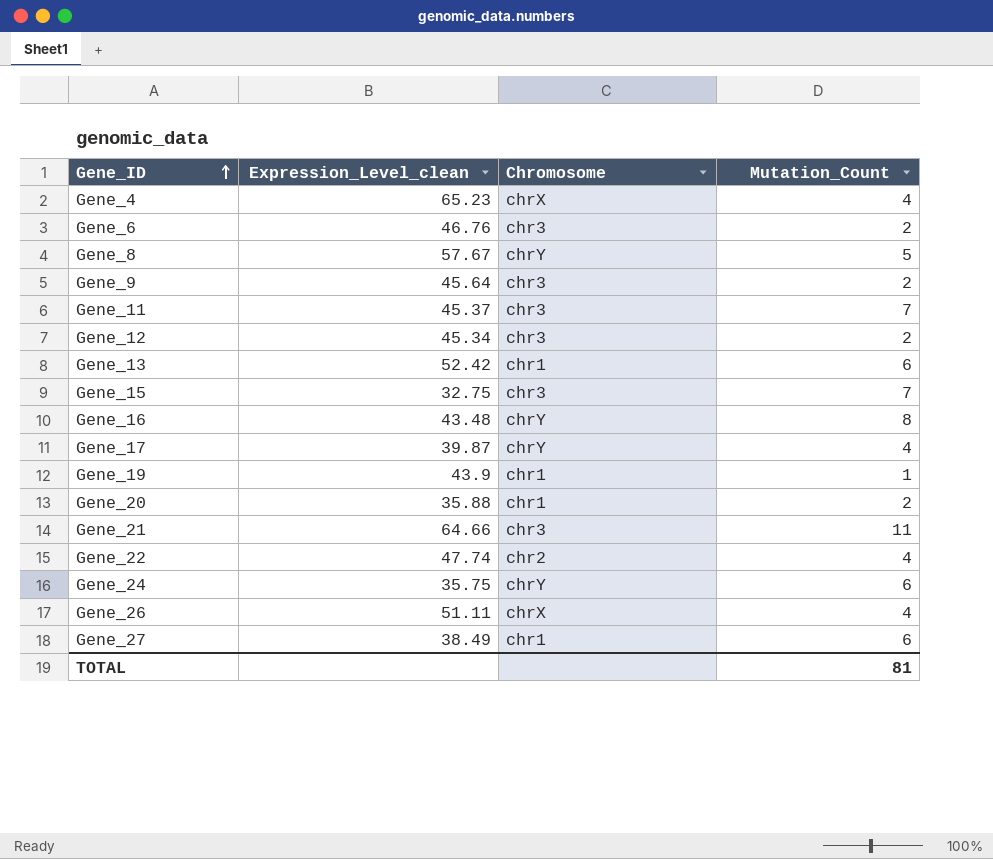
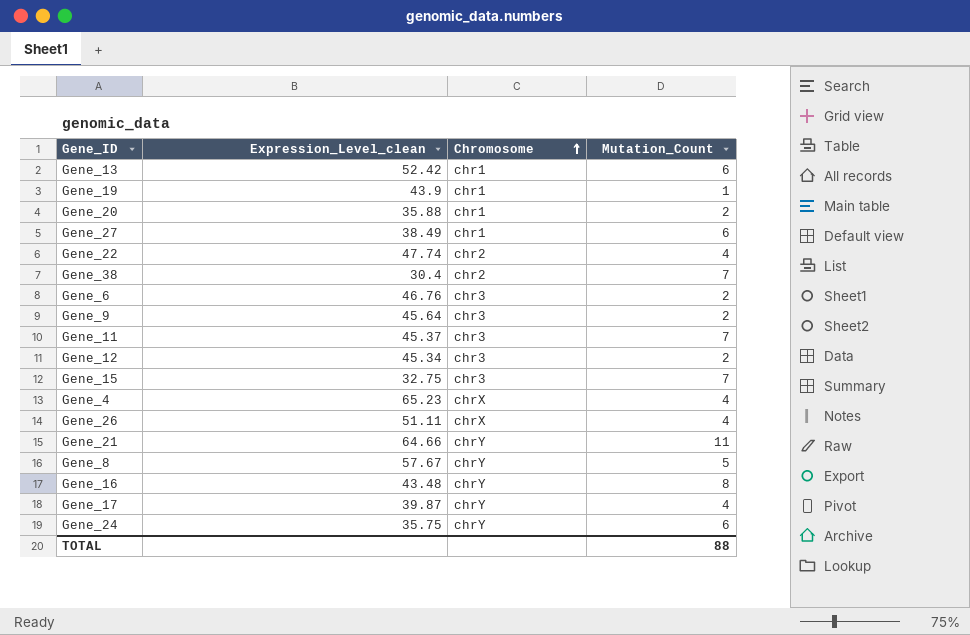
row order: Gene_ID ascending -> Chromosome ascending
row Gene_38: none -> 30.4 | chr2 | 7
Gene_21 | Chromosome: chr3 -> chrY
TOTAL | Mutation_Count: 81 -> 88

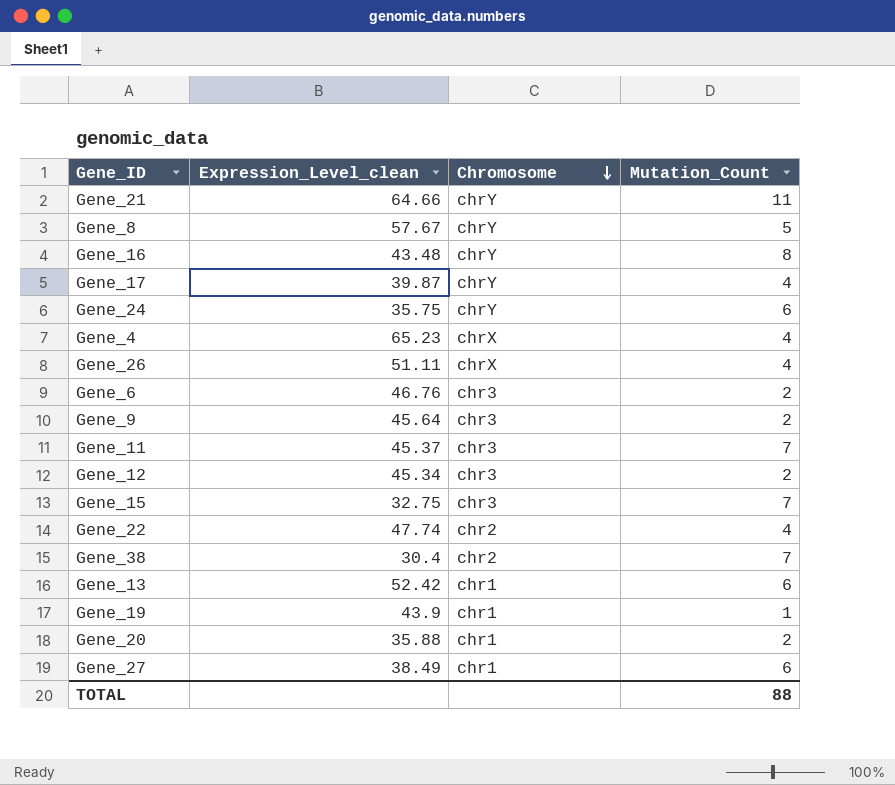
row order: Chromosome ascending -> Chromosome descending

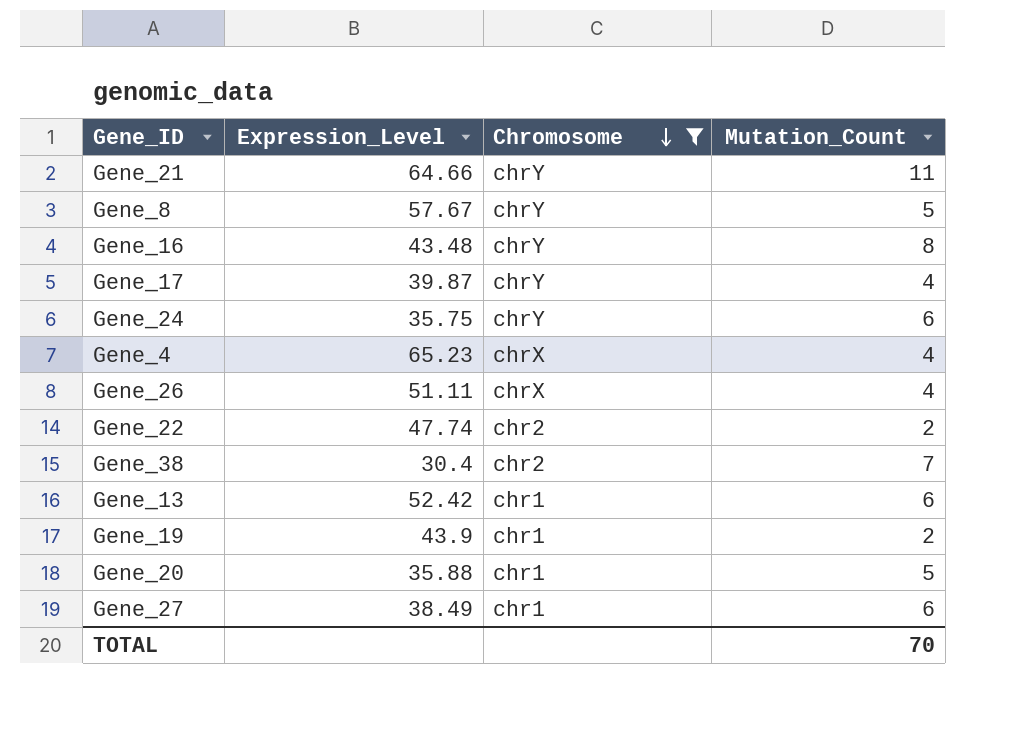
filter: none -> Chromosome != chr3
column name: Expression_Level_clean -> Expression_Level
Gene_22 | Mutation_Count: 4 -> 2
Gene_19 | Mutation_Count: 1 -> 2
Gene_20 | Mutation_Count: 2 -> 5
TOTAL | Mutation_Count: 88 -> 70

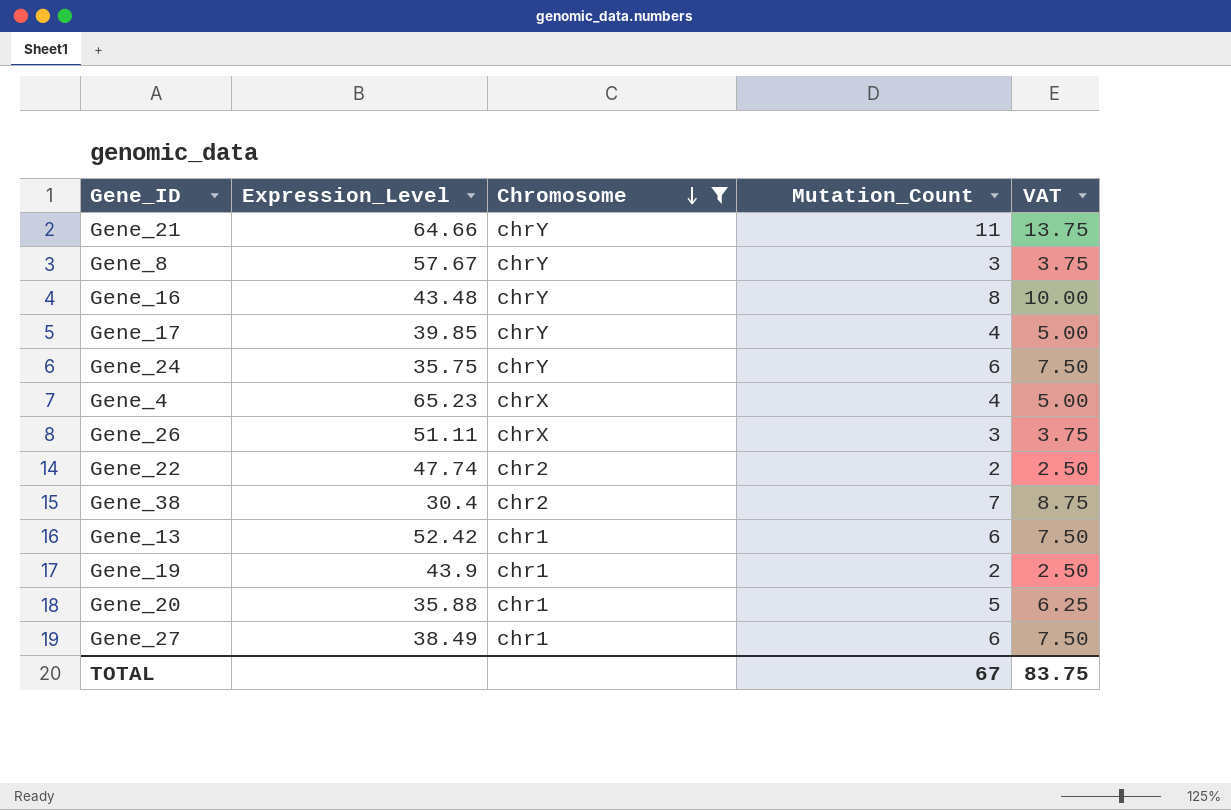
column VAT | formula: none -> [Mutation_Count] * 1.25
Gene_8 | Mutation_Count: 5 -> 3
Gene_17 | Expression_Level: 39.87 -> 39.85
Gene_26 | Mutation_Count: 4 -> 3
TOTAL | Mutation_Count: 70 -> 67

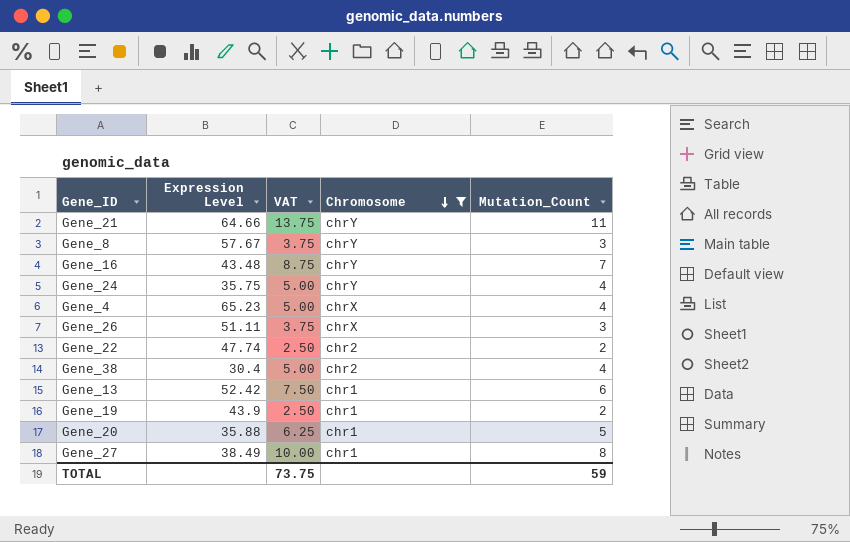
column name: Expression_Level -> Expression Level
column VAT | position: 5 -> 3
row Gene_17: 39.85 | chrY | 4 | 5.00 -> none
Gene_16 | VAT: 10.00 -> 8.75
Gene_16 | Mutation_Count: 8 -> 7
Gene_24 | VAT: 7.50 -> 5.00
Gene_24 | Mutation_Count: 6 -> 4
Gene_38 | VAT: 8.75 -> 5.00
Gene_38 | Mutation_Count: 7 -> 4
Gene_27 | VAT: 7.50 -> 10.00
Gene_27 | Mutation_Count: 6 -> 8
TOTAL | VAT: 83.75 -> 73.75
TOTAL | Mutation_Count: 67 -> 59

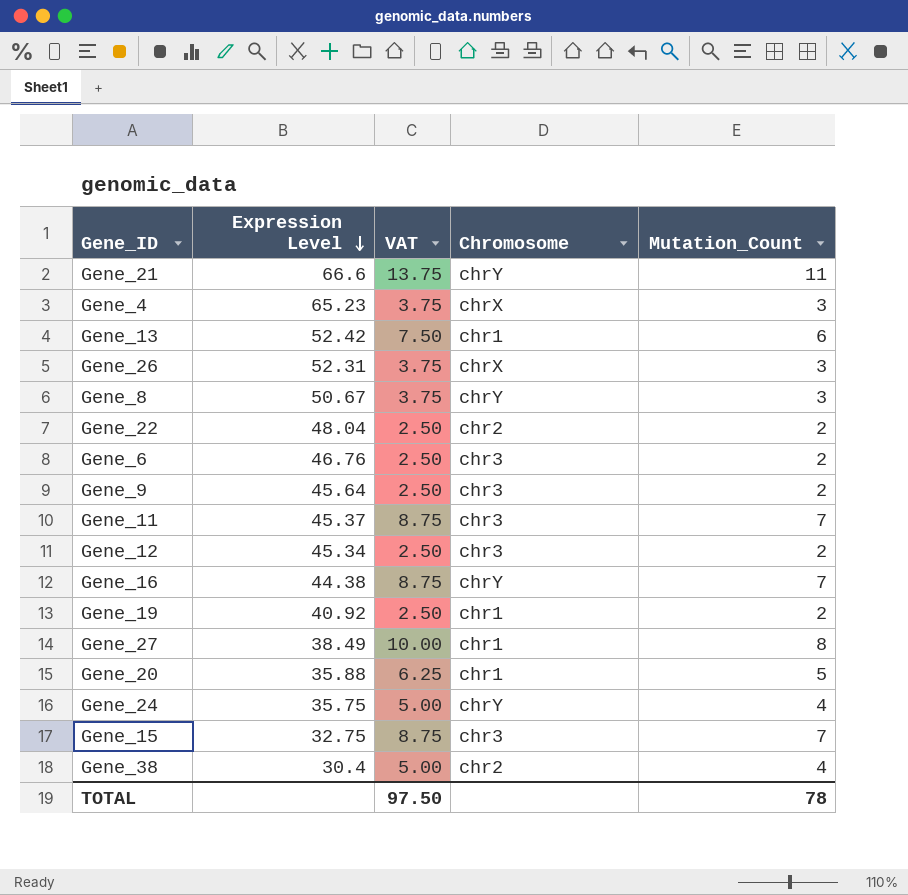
filter: Chromosome != chr3 -> none
row order: Chromosome descending -> Expression Level descending
Gene_21 | Expression Level: 64.66 -> 66.6
Gene_4 | VAT: 5.00 -> 3.75
Gene_4 | Mutation_Count: 4 -> 3
Gene_26 | Expression Level: 51.11 -> 52.31
Gene_8 | Expression Level: 57.67 -> 50.67
Gene_22 | Expression Level: 47.74 -> 48.04
Gene_16 | Expression Level: 43.48 -> 44.38
Gene_19 | Expression Level: 43.9 -> 40.92
TOTAL | VAT: 73.75 -> 97.50
TOTAL | Mutation_Count: 59 -> 78

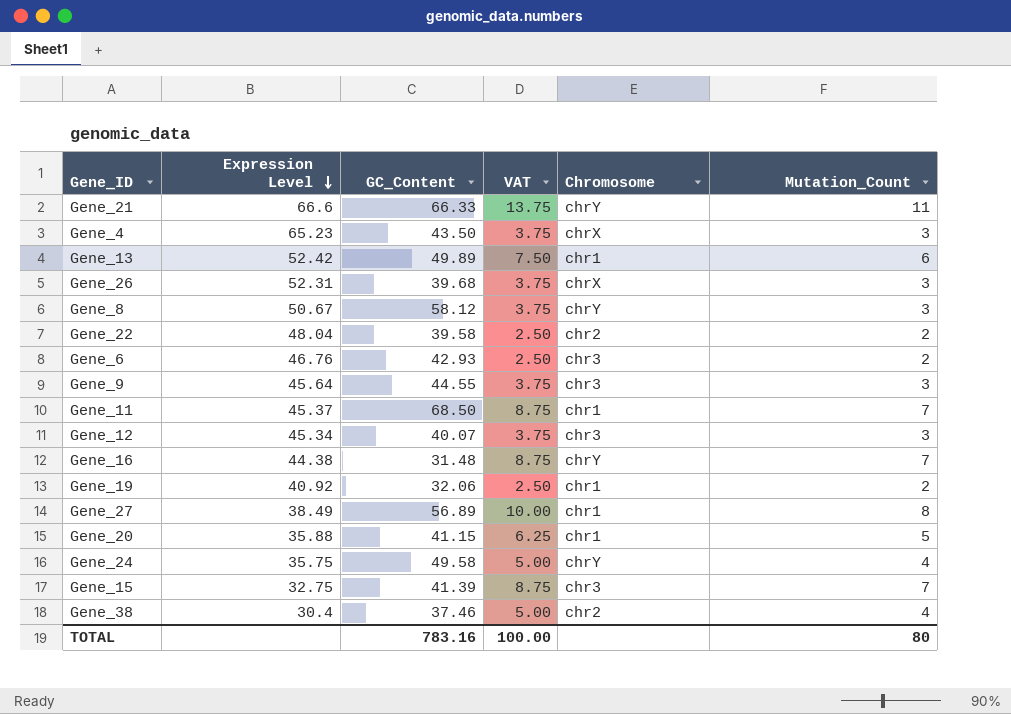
column GC_Content | position: none -> 3
Gene_9 | VAT: 2.50 -> 3.75
Gene_9 | Mutation_Count: 2 -> 3
Gene_11 | Chromosome: chr3 -> chr1
Gene_12 | VAT: 2.50 -> 3.75
Gene_12 | Mutation_Count: 2 -> 3
TOTAL | VAT: 97.50 -> 100.00
TOTAL | Mutation_Count: 78 -> 80

